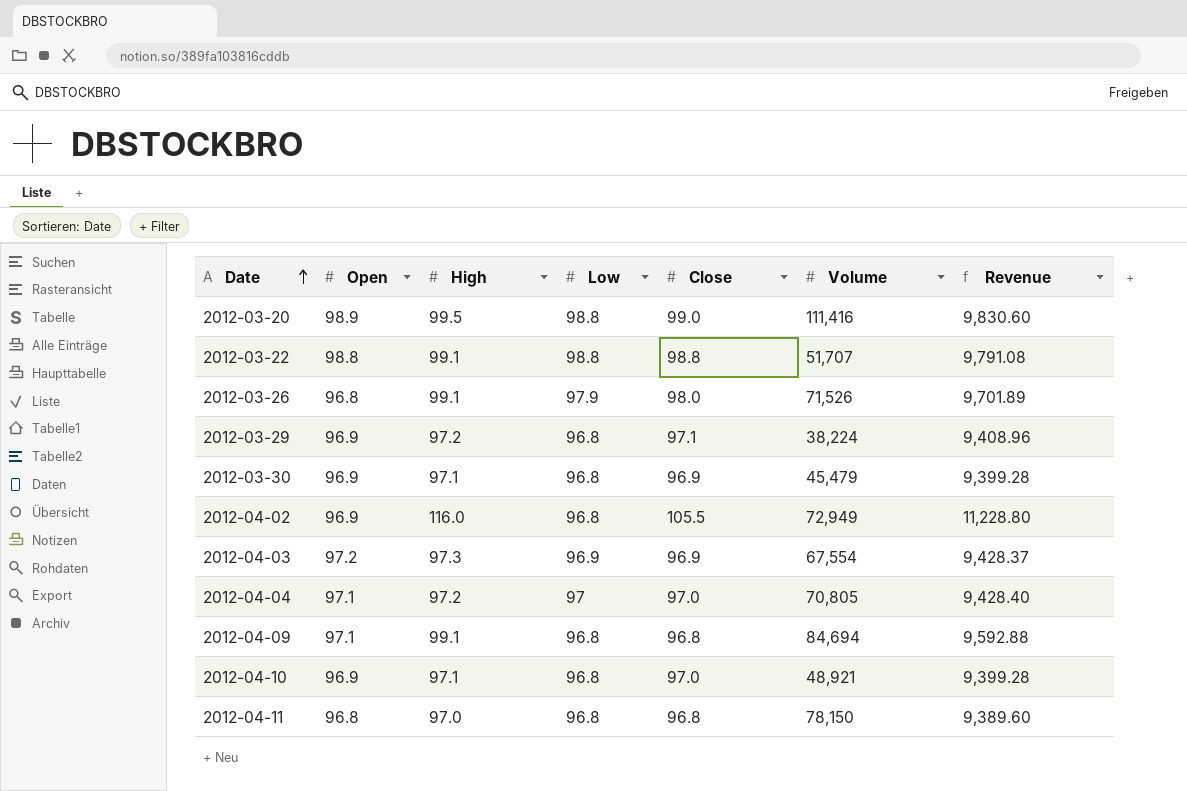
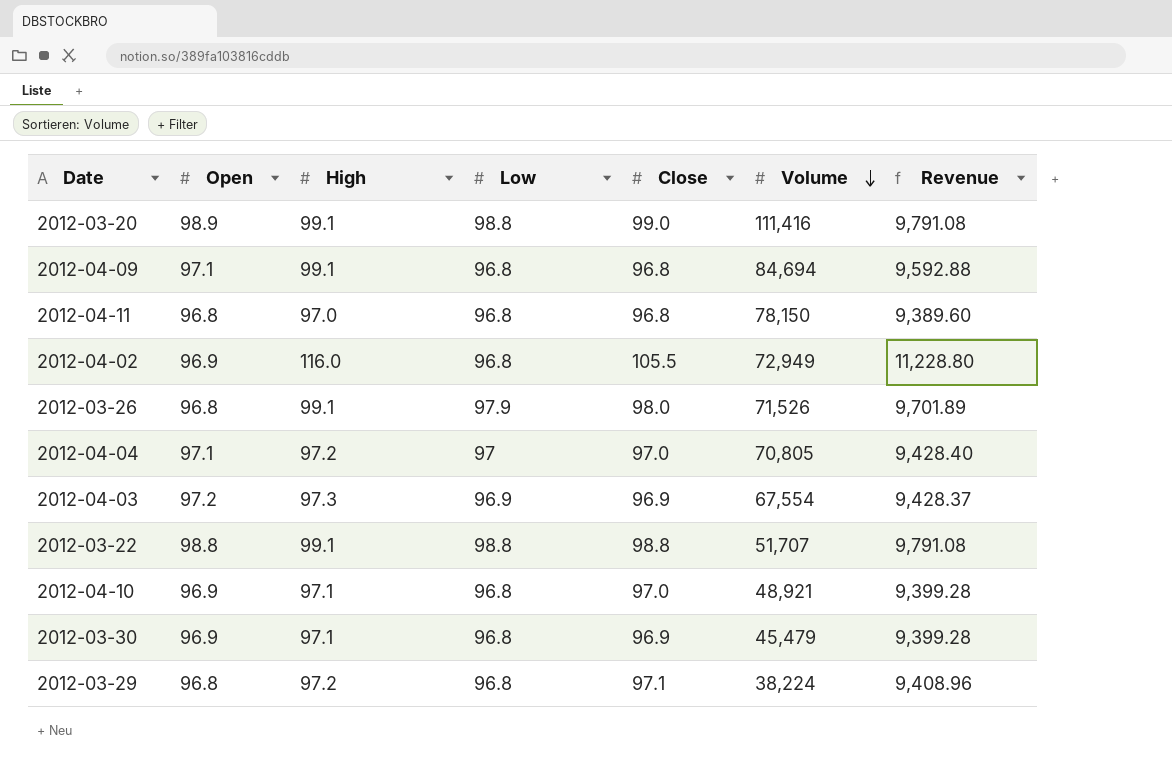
row order: Date ascending -> Volume descending
2012-03-20 | High: 99.5 -> 99.1
2012-03-20 | Revenue: 9,830.60 -> 9,791.08
2012-03-29 | Open: 96.9 -> 96.8

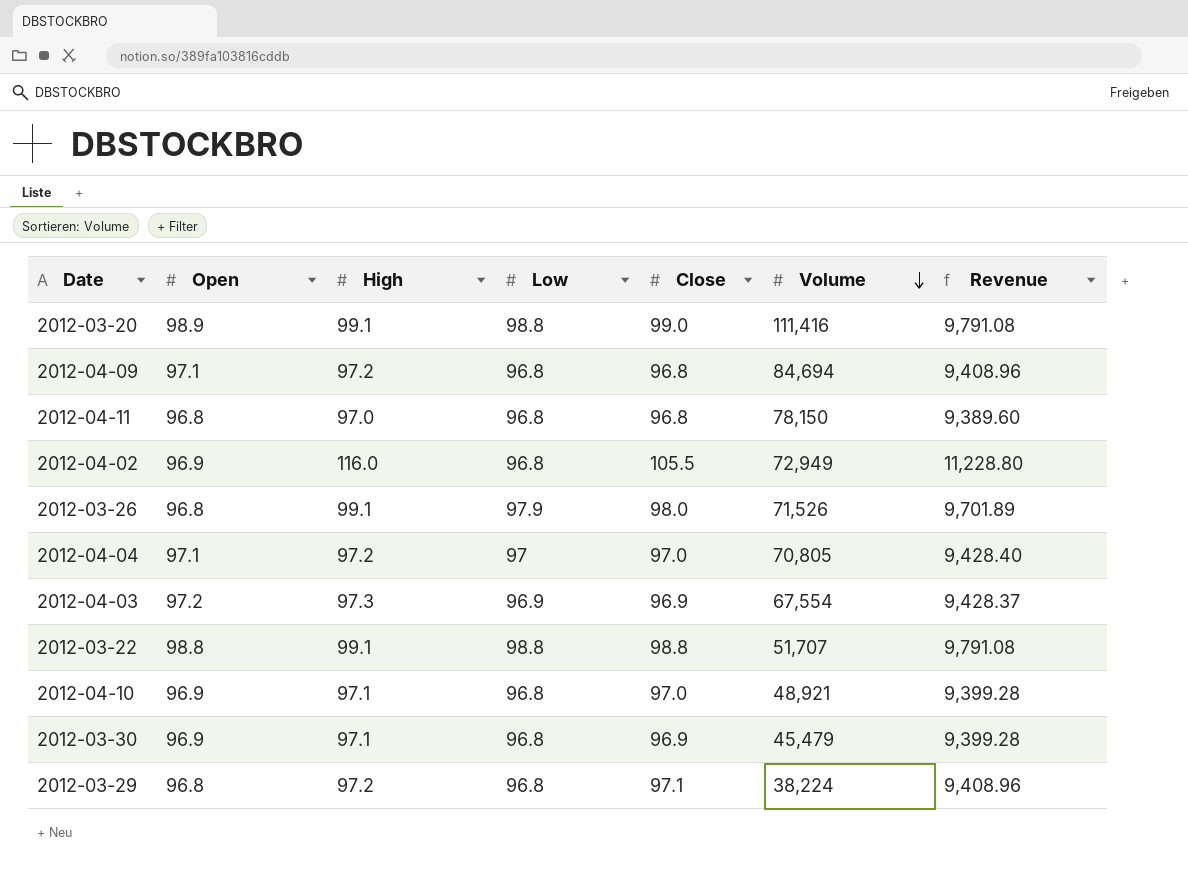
2012-04-09 | High: 99.1 -> 97.2
2012-04-09 | Revenue: 9,592.88 -> 9,408.96

